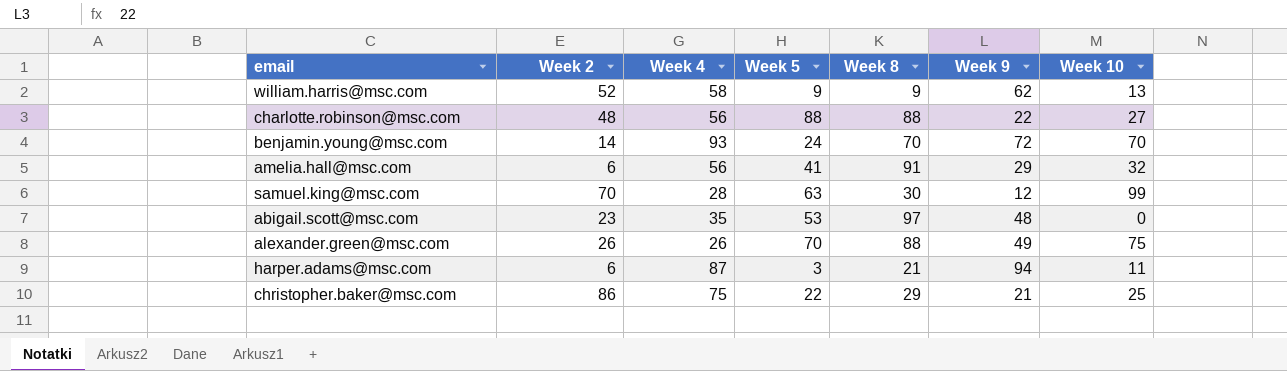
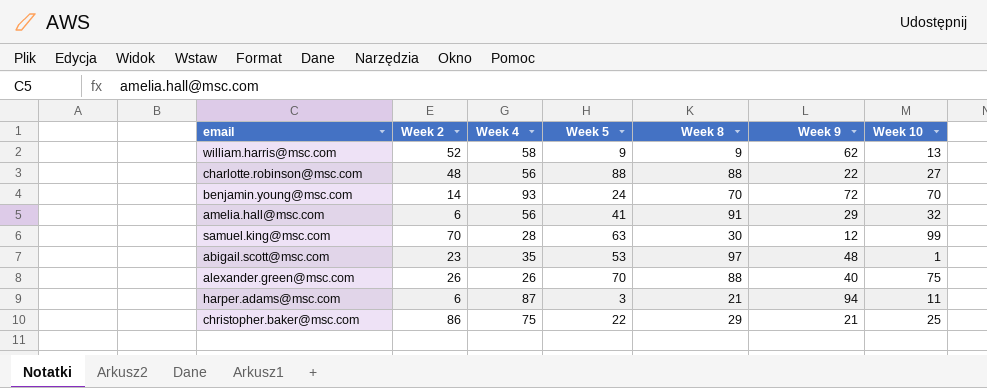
abigail.scott@msc.com | Week 10: 0 -> 1
alexander.green@msc.com | Week 9: 49 -> 40

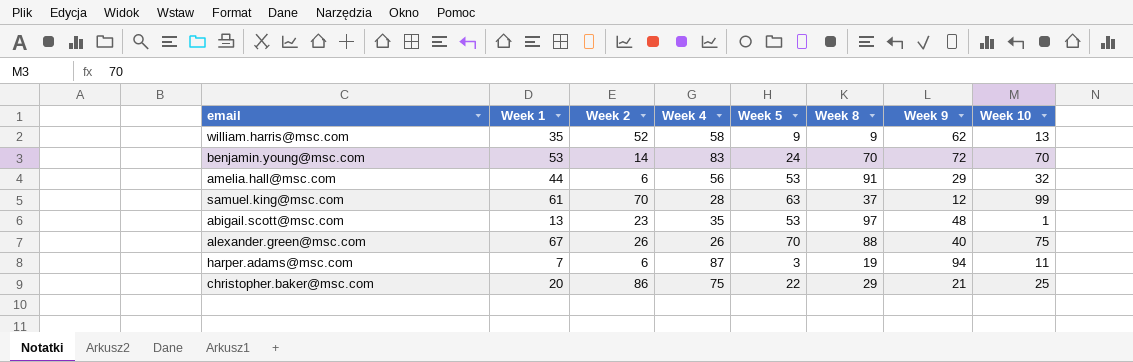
column Week 1 | position: none -> 2
row charlotte.robinson@msc.com: 48 | 56 | 88 | 88 | 22 | 27 -> none
benjamin.young@msc.com | Week 4: 93 -> 83
amelia.hall@msc.com | Week 5: 41 -> 53
samuel.king@msc.com | Week 8: 30 -> 37
harper.adams@msc.com | Week 8: 21 -> 19

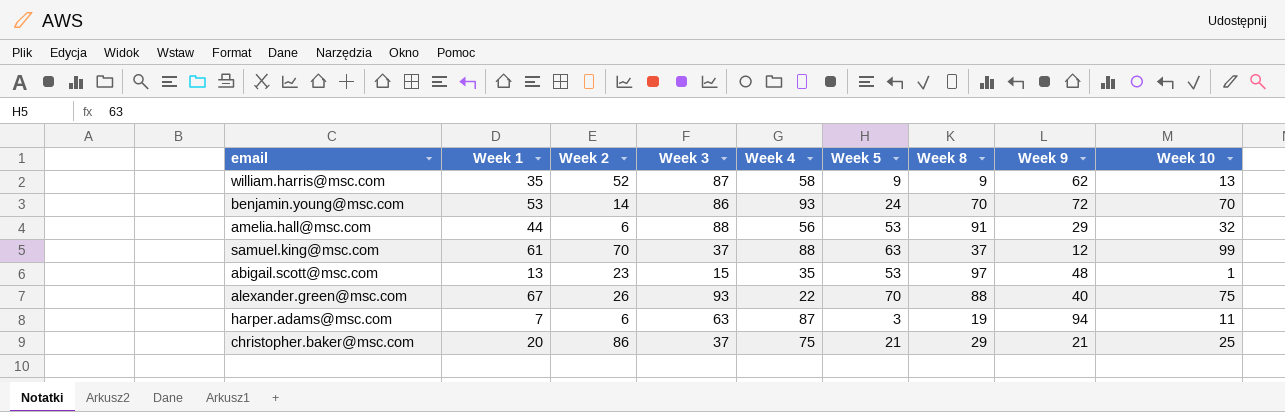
column Week 3 | position: none -> 4
benjamin.young@msc.com | Week 4: 83 -> 93
samuel.king@msc.com | Week 4: 28 -> 88
alexander.green@msc.com | Week 4: 26 -> 22
christopher.baker@msc.com | Week 5: 22 -> 21

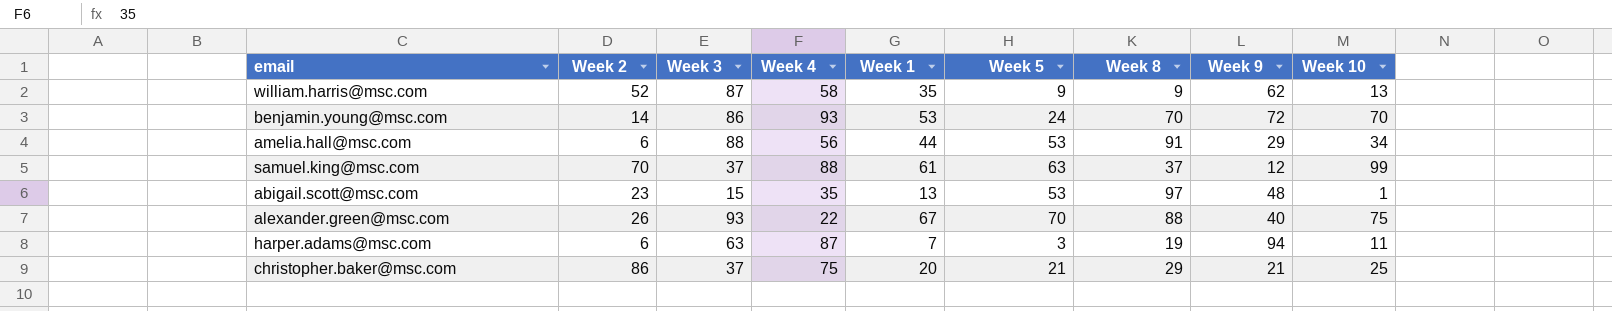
column Week 1 | position: 2 -> 5
amelia.hall@msc.com | Week 10: 32 -> 34

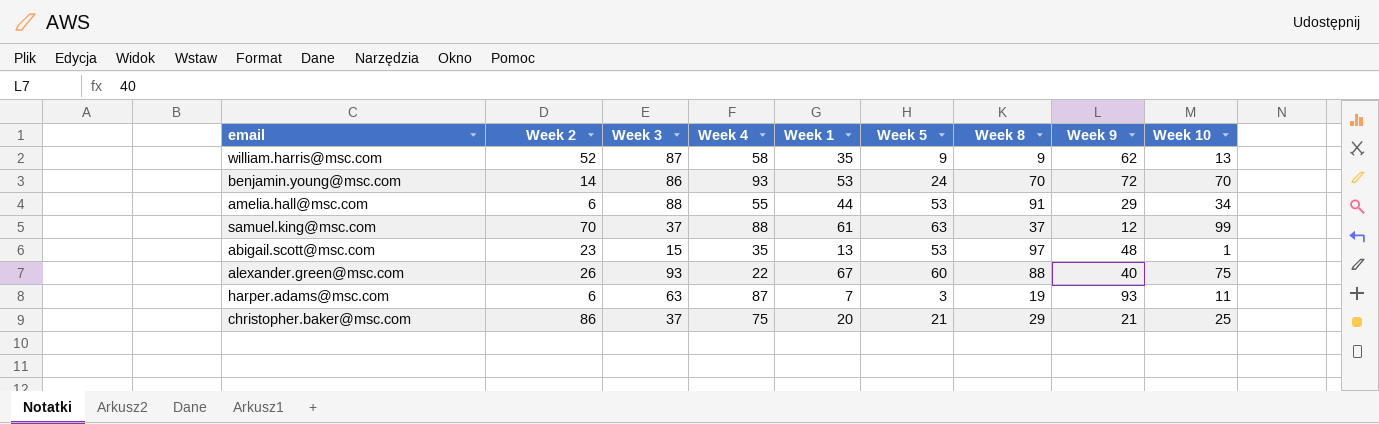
amelia.hall@msc.com | Week 4: 56 -> 55
alexander.green@msc.com | Week 5: 70 -> 60
harper.adams@msc.com | Week 9: 94 -> 93

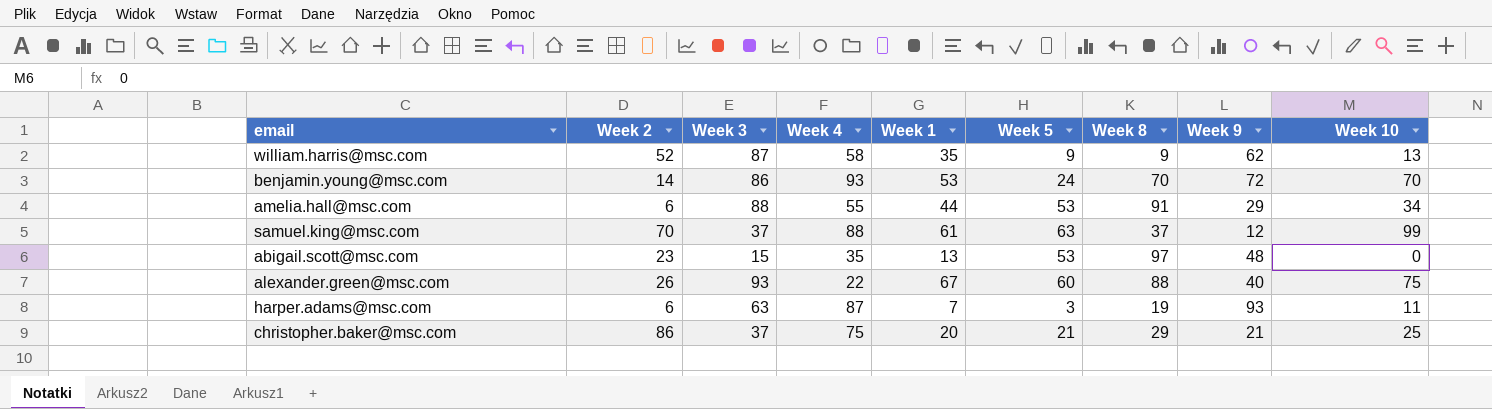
abigail.scott@msc.com | Week 10: 1 -> 0

